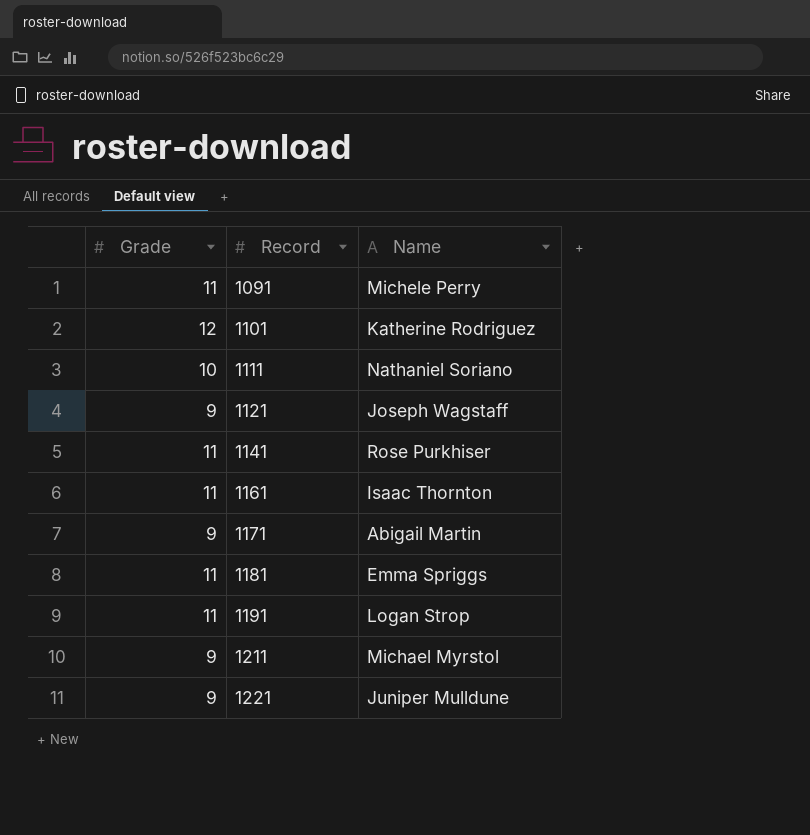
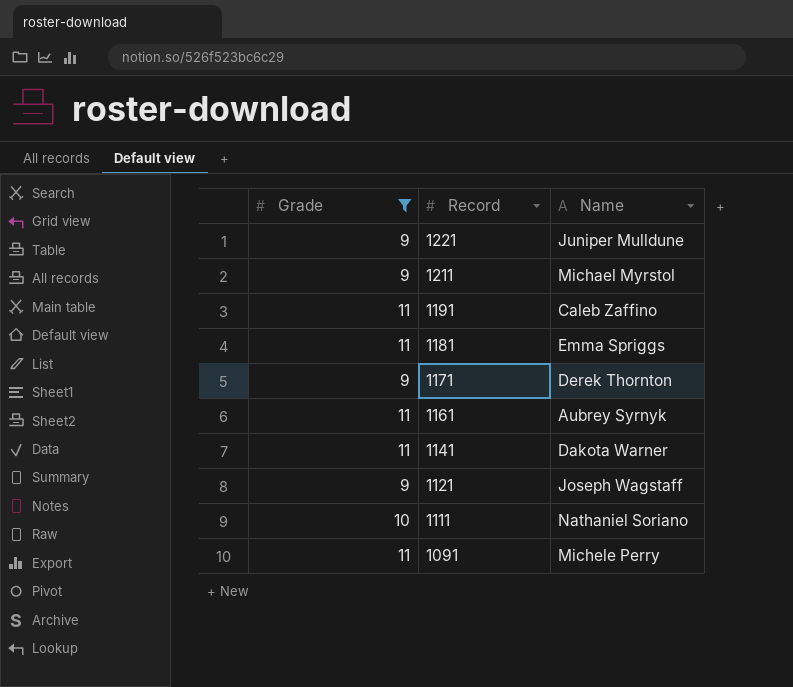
filter: none -> Grade != 12
row order: Record ascending -> Record descending
1191 | Name: Logan Strop -> Caleb Zaffino
1171 | Name: Abigail Martin -> Derek Thornton
1161 | Name: Isaac Thornton -> Aubrey Syrnyk
1141 | Name: Rose Purkhiser -> Dakota Warner

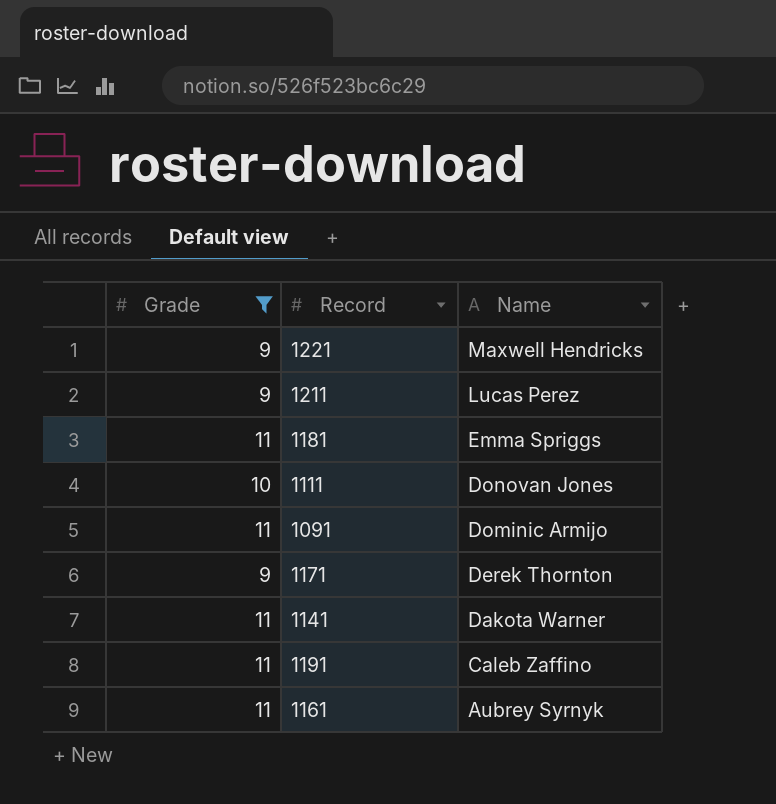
row order: Record descending -> Name descending
row 1121: 9 | Joseph Wagstaff -> none
1221 | Name: Juniper Mulldune -> Maxwell Hendricks
1211 | Name: Michael Myrstol -> Lucas Perez
1111 | Name: Nathaniel Soriano -> Donovan Jones
1091 | Name: Michele Perry -> Dominic Armijo

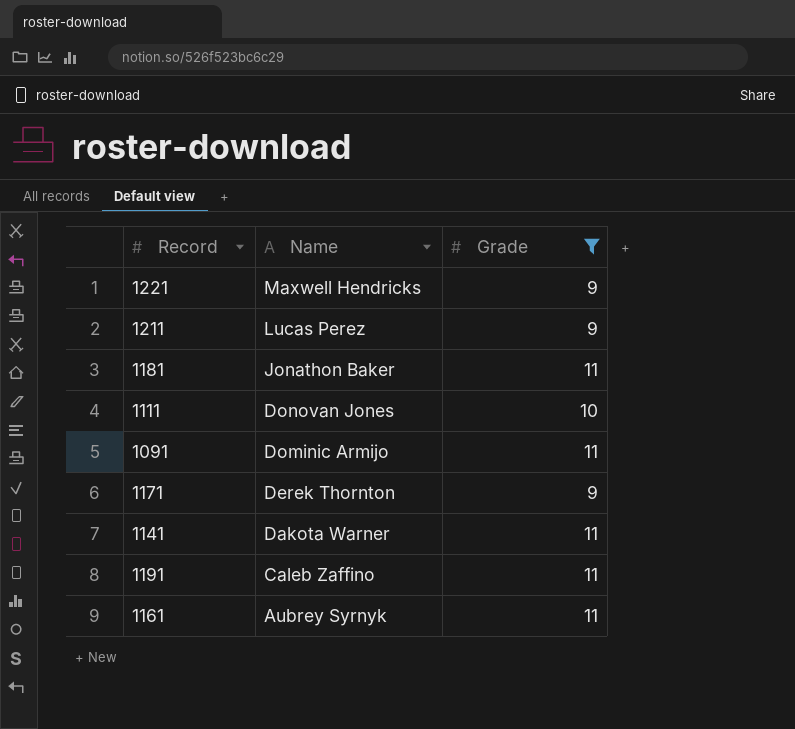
column Grade | position: 1 -> 3
1181 | Name: Emma Spriggs -> Jonathon Baker

